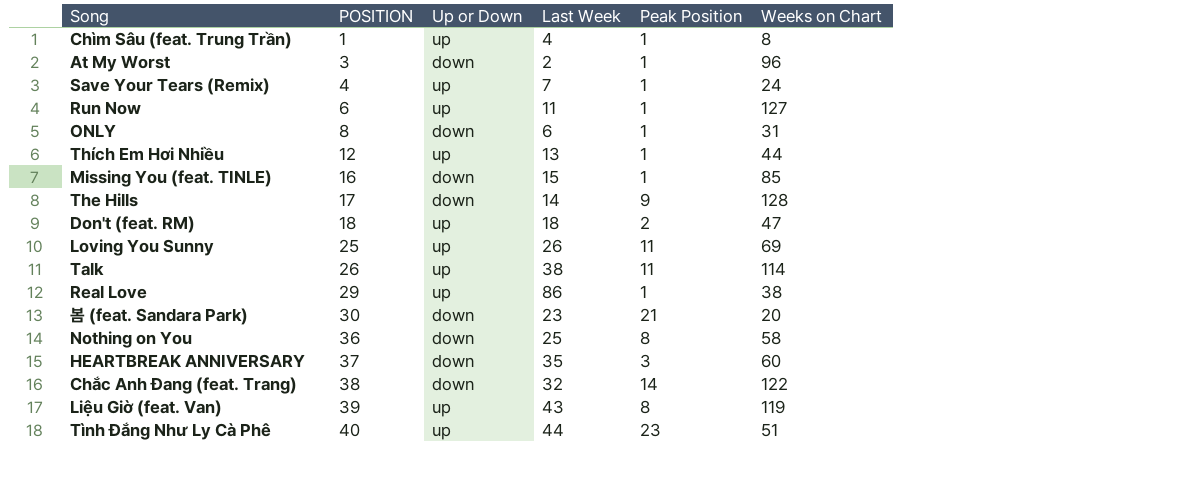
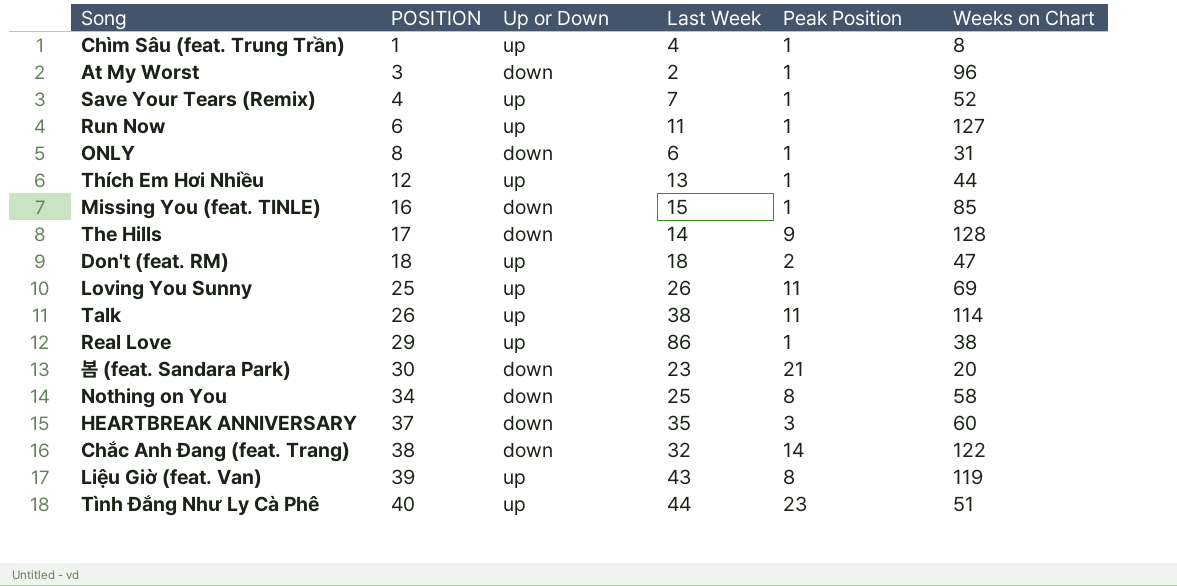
Save Your Tears (Remix) | Weeks on Chart: 24 -> 52
Nothing on You | POSITION: 36 -> 34

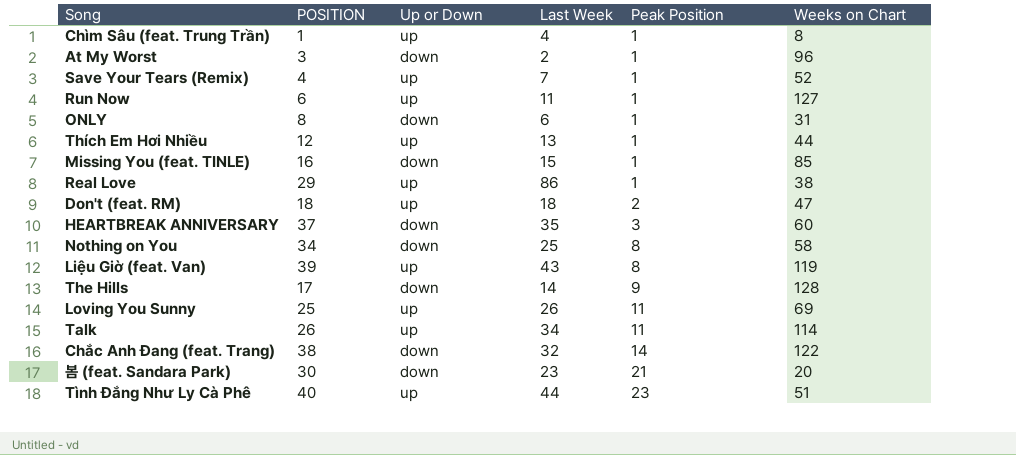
row order: POSITION ascending -> Peak Position ascending
Talk | Last Week: 38 -> 34

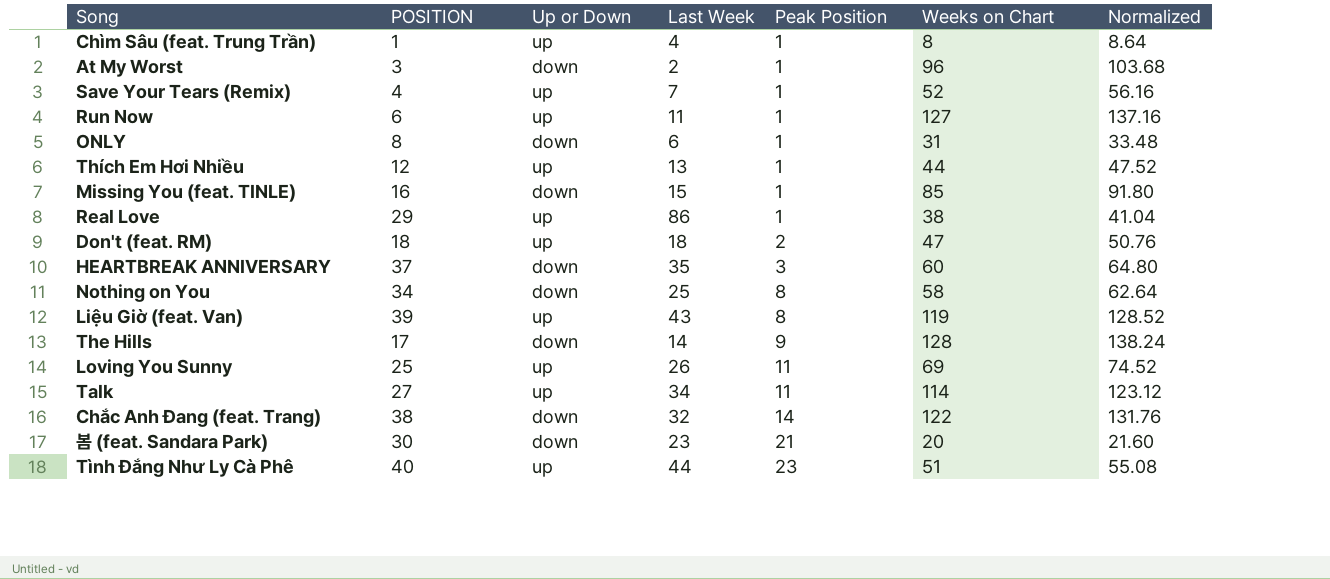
column Normalized | formula: none -> [Weeks on Chart] * 1.08
Talk | POSITION: 26 -> 27

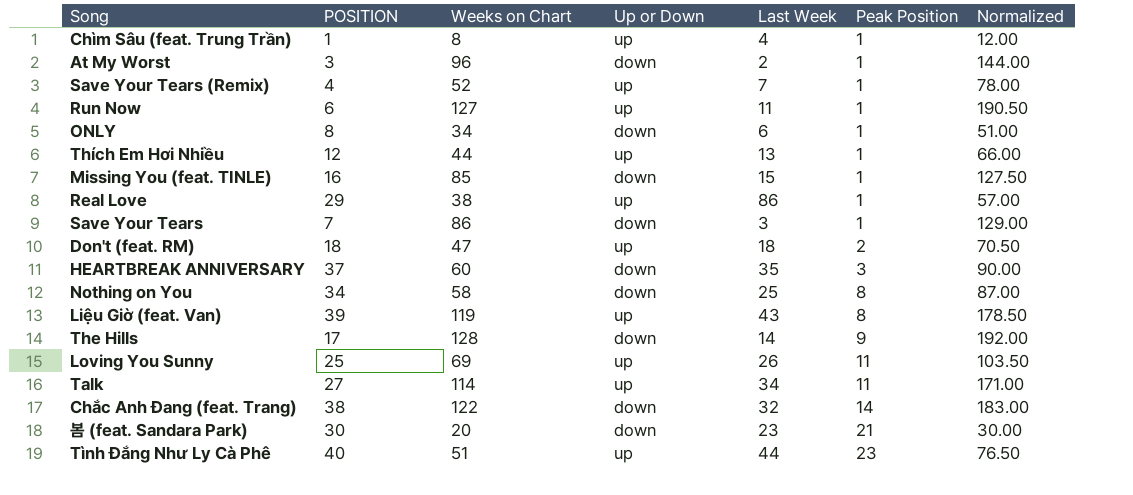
column Weeks on Chart | position: 6 -> 3
column Normalized | formula: [Weeks on Chart] * 1.08 -> [Weeks on Chart] * 1.5
ONLY | Weeks on Chart: 31 -> 34
row Save Your Tears: none -> 7 | 86 | down | 3 | 1 | 129.00

